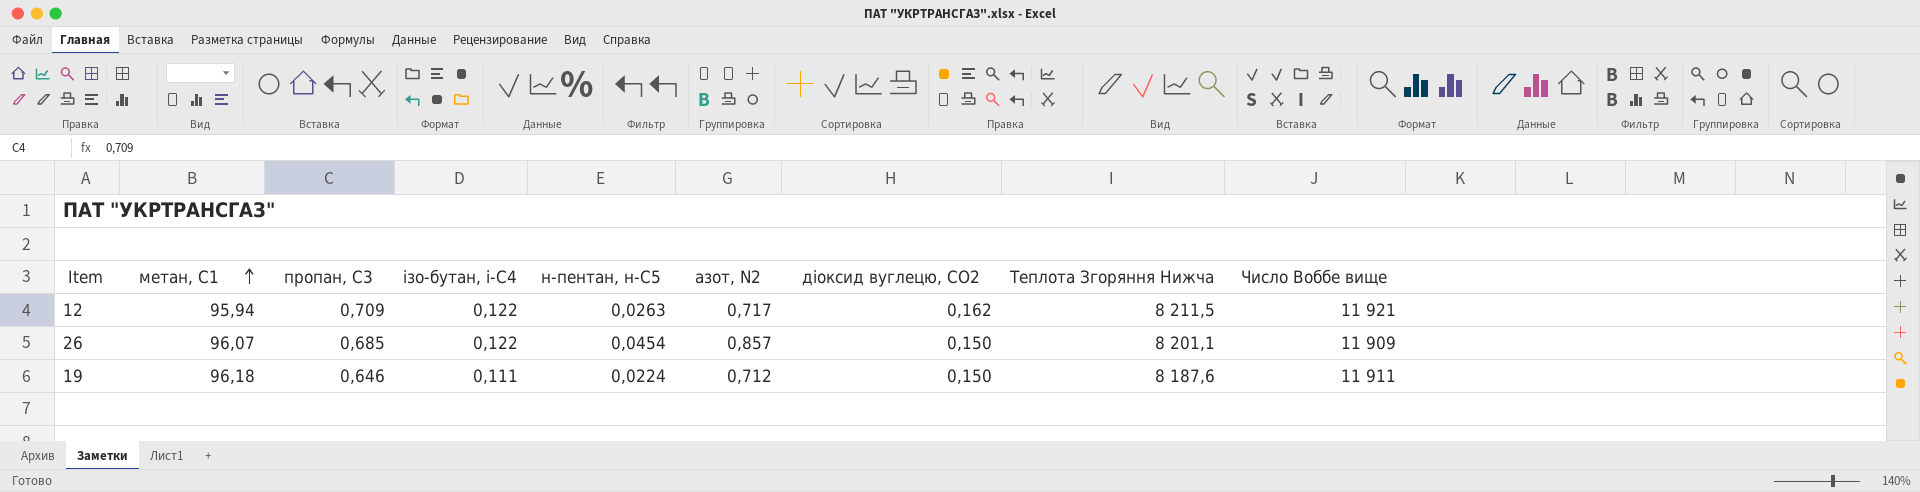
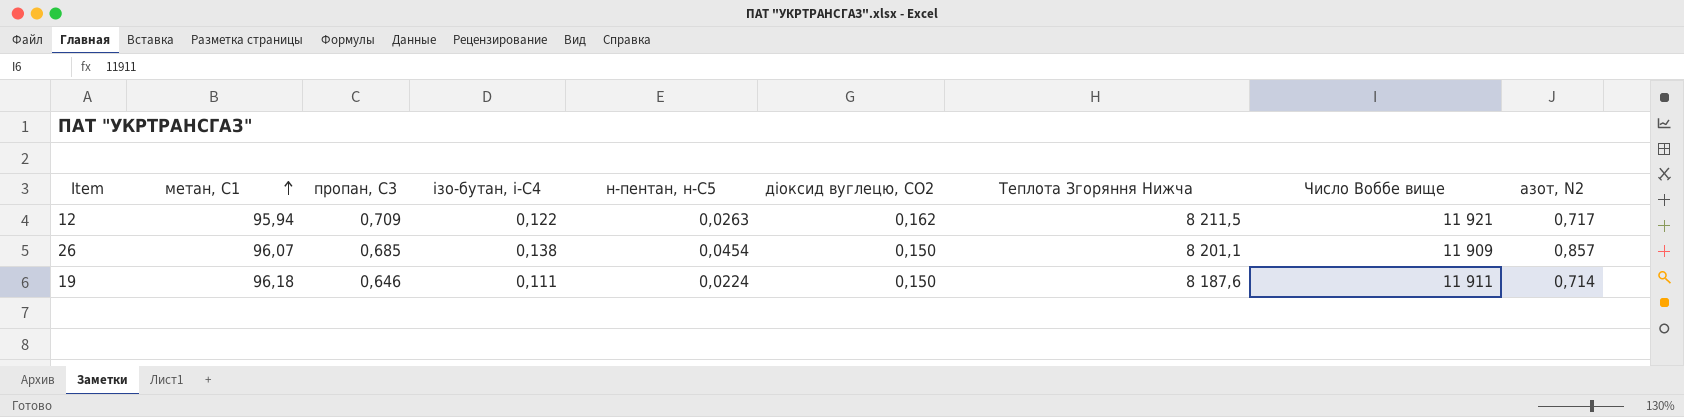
column азот, N2 | position: 6 -> 9
26 | ізо-бутан, і-С4: 0,122 -> 0,138
19 | азот, N2: 0,712 -> 0,714

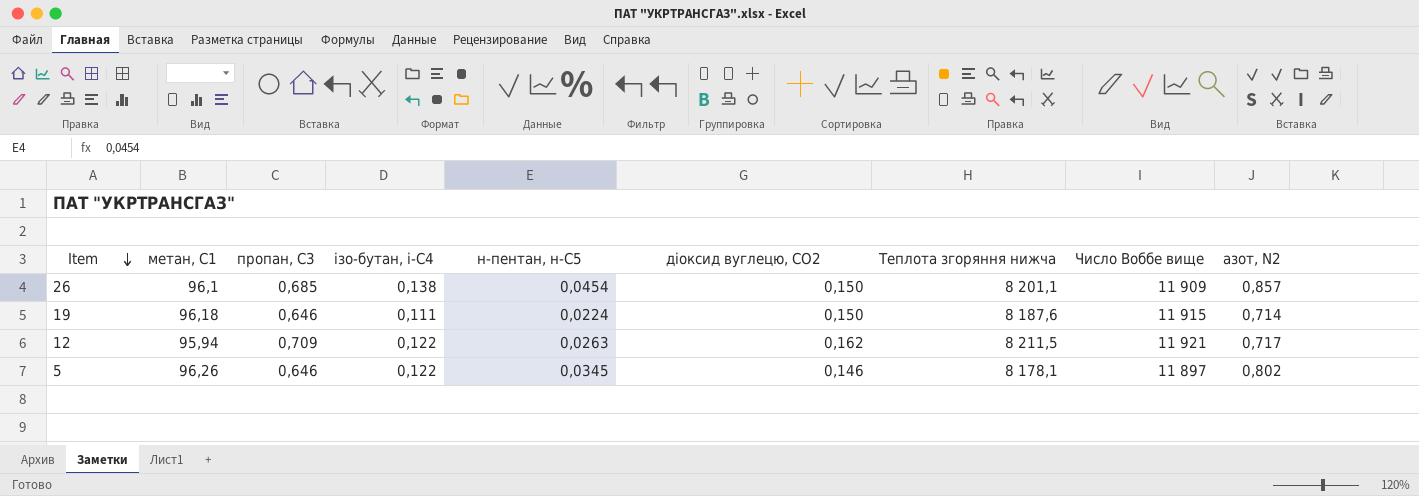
row order: метан, С1 ascending -> Item descending
column name: Теплота Згоряння Нижча -> Теплота згоряння нижча
26 | метан, С1: 96,07 -> 96,1
19 | Число Воббе вище: 11 911 -> 11 915
row 5: none -> 96,26 | 0,646 | 0,122 | 0,0345 | 0,146 | 8 178,1 | 11 897 | 0,802

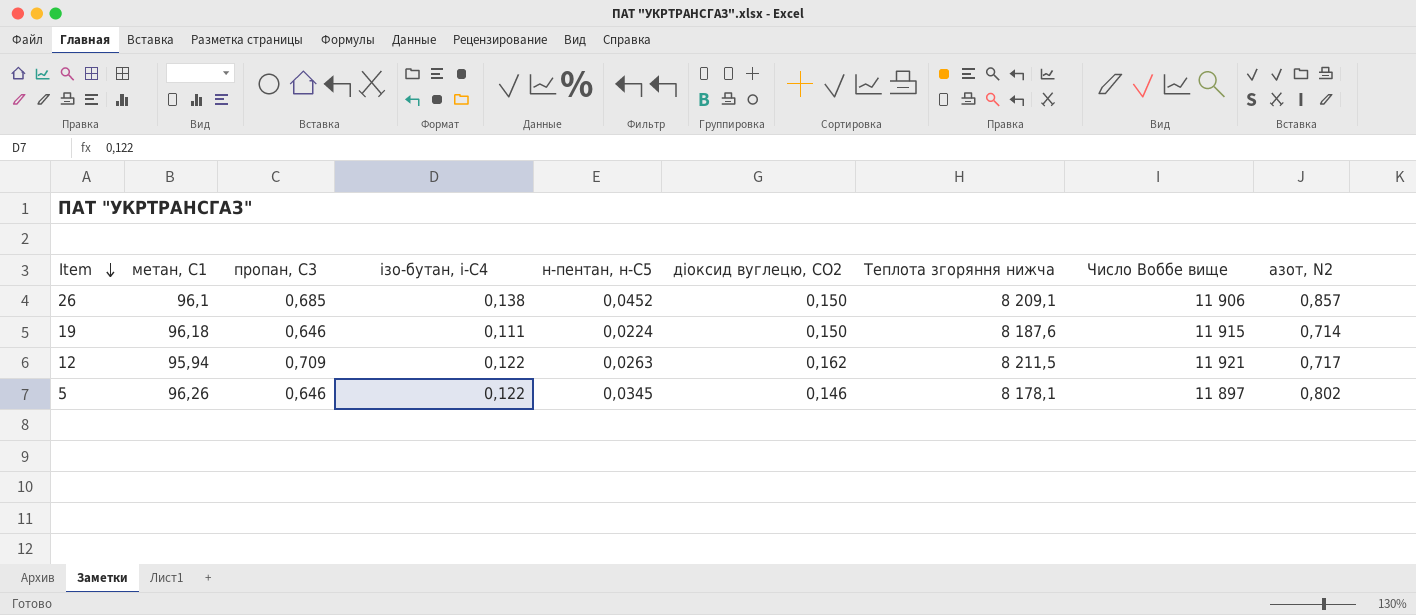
26 | н-пентан, н-С5: 0,0454 -> 0,0452
26 | Теплота згоряння нижча: 8 201,1 -> 8 209,1
26 | Число Воббе вище: 11 909 -> 11 906

